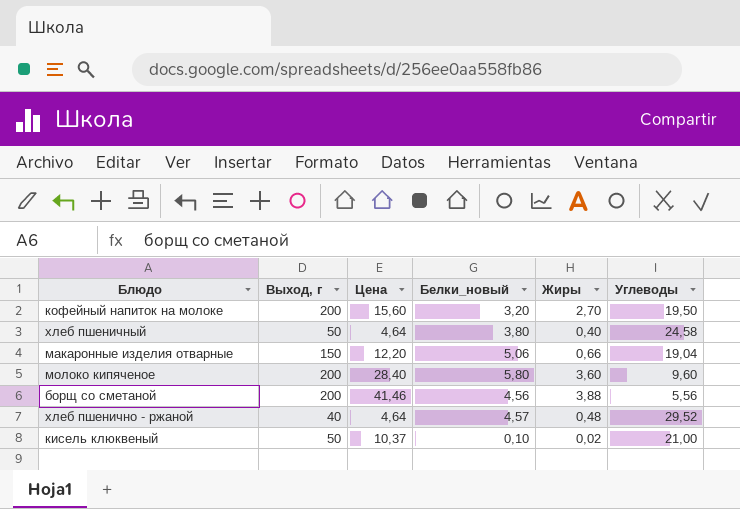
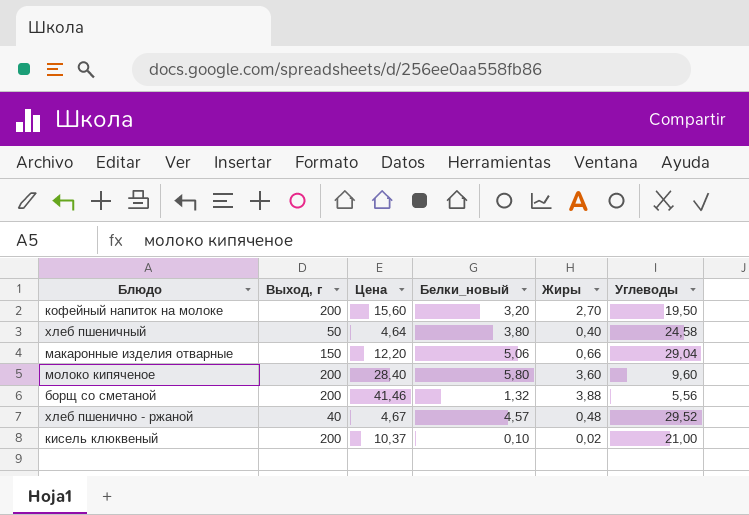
макаронные изделия отварные | Углеводы: 19,04 -> 29,04
борщ со сметаной | Белки_новый: 4,56 -> 1,32
хлеб пшенично - ржаной | Цена: 4,64 -> 4,67
кисель клюквеный | Выход, г: 50 -> 200

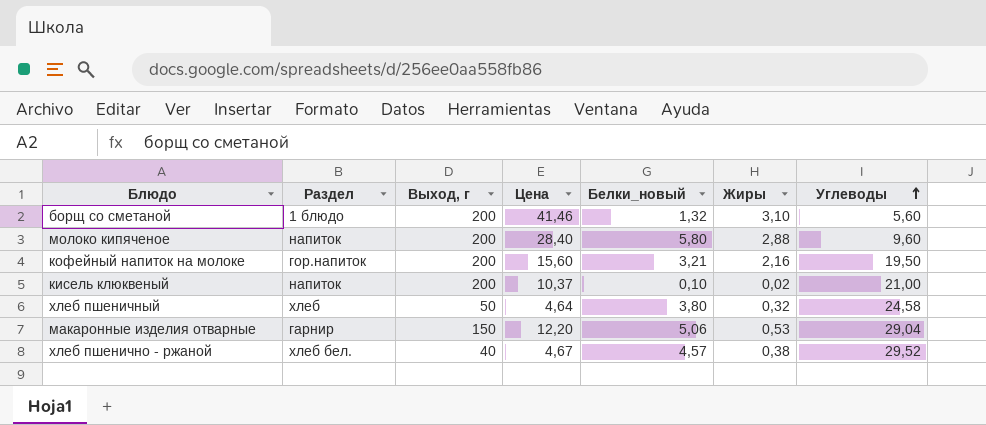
row order: none -> Углеводы ascending
column Раздел | position: none -> 2
борщ со сметаной | Жиры: 3,88 -> 3,10
борщ со сметаной | Углеводы: 5,56 -> 5,60
молоко кипяченое | Жиры: 3,60 -> 2,88
кофейный напиток на молоке | Белки_новый: 3,20 -> 3,21
кофейный напиток на молоке | Жиры: 2,70 -> 2,16
хлеб пшеничный | Жиры: 0,40 -> 0,32
макаронные изделия отварные | Жиры: 0,66 -> 0,53
хлеб пшенично - ржаной | Жиры: 0,48 -> 0,38

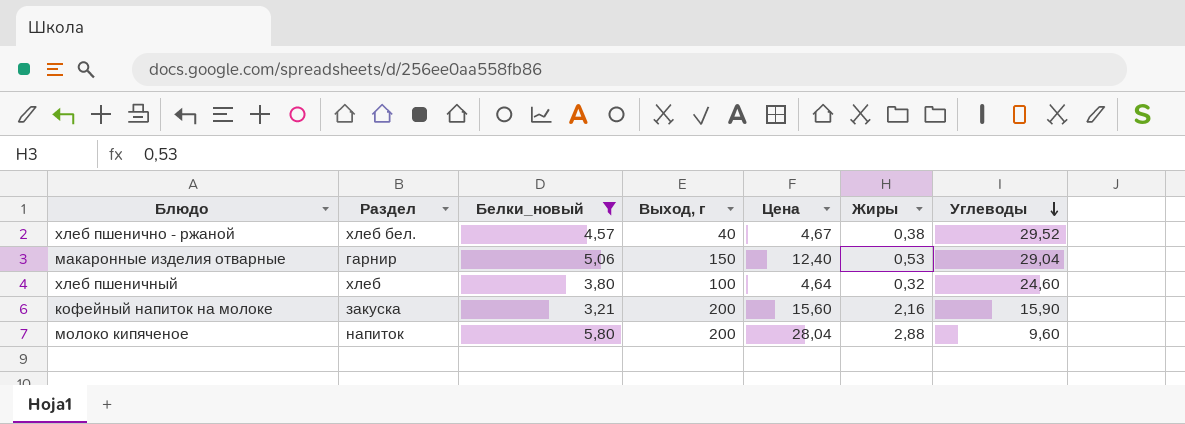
filter: none -> Белки_новый >= 3,21
row order: Углеводы ascending -> Углеводы descending
column Белки_новый | position: 5 -> 3
макаронные изделия отварные | Цена: 12,20 -> 12,40
хлеб пшеничный | Выход, г: 50 -> 100
хлеб пшеничный | Углеводы: 24,58 -> 24,60
кофейный напиток на молоке | Раздел: гор.напиток -> закуска
кофейный напиток на молоке | Углеводы: 19,50 -> 15,90
молоко кипяченое | Цена: 28,40 -> 28,04

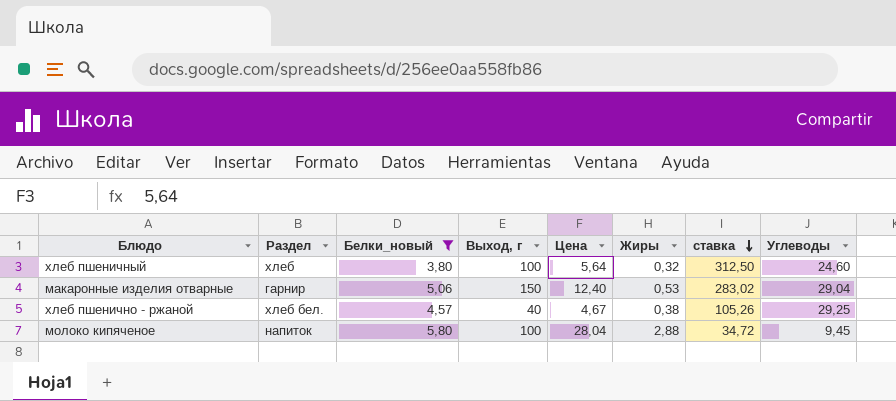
row order: Углеводы descending -> ставка descending
column ставка | formula: none -> [Выход, г] / [Жиры]
row кофейный напиток на молоке: закуска | 3,21 | 200 | 15,60 | 2,16 | 15,90 -> none
хлеб пшеничный | Цена: 4,64 -> 5,64
хлеб пшенично - ржаной | Углеводы: 29,52 -> 29,25
молоко кипяченое | Выход, г: 200 -> 100
молоко кипяченое | Углеводы: 9,60 -> 9,45

